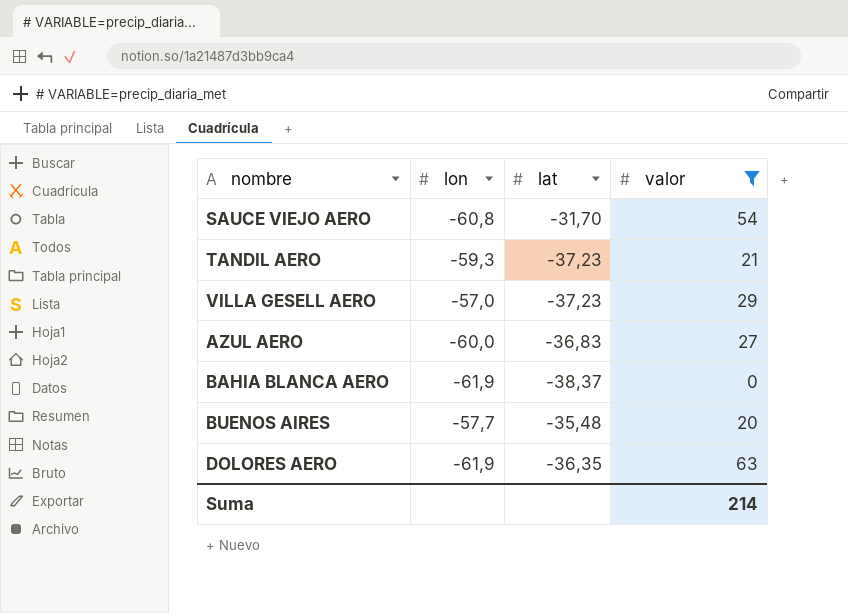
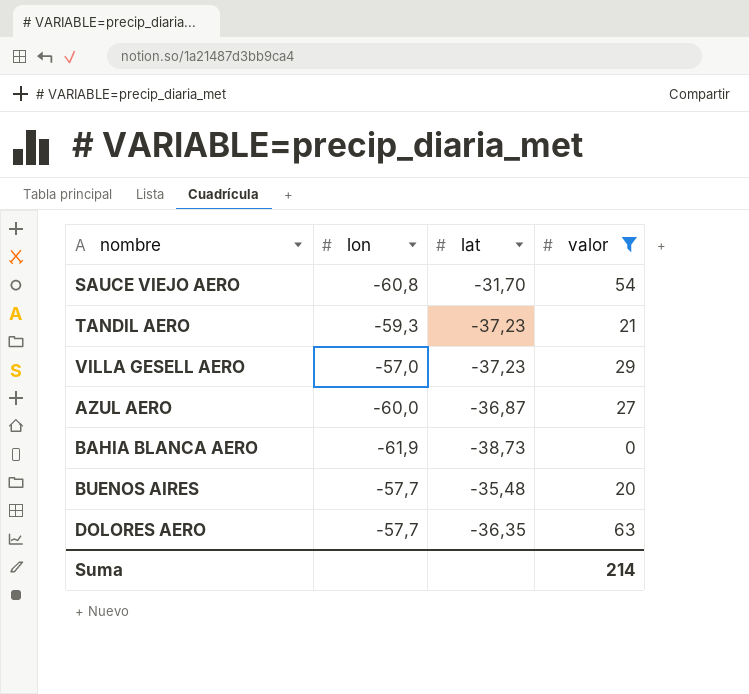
AZUL AERO | lat: -36,83 -> -36,87
BAHIA BLANCA AERO | lat: -38,37 -> -38,73
DOLORES AERO | lon: -61,9 -> -57,7

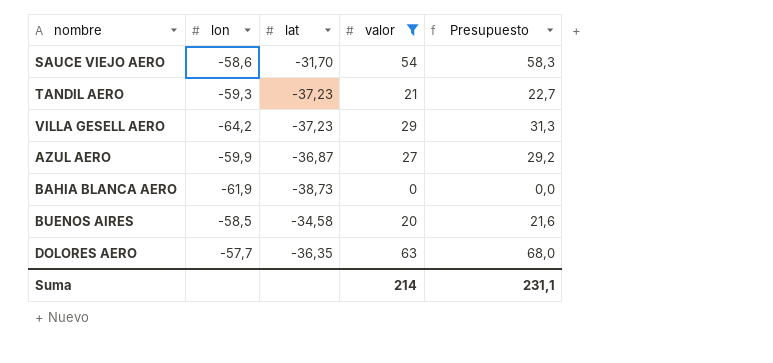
column Presupuesto | formula: none -> [valor] * 1,08
SAUCE VIEJO AERO | lon: -60,8 -> -58,6
VILLA GESELL AERO | lon: -57,0 -> -64,2
AZUL AERO | lon: -60,0 -> -59,9
BUENOS AIRES | lon: -57,7 -> -58,5
BUENOS AIRES | lat: -35,48 -> -34,58

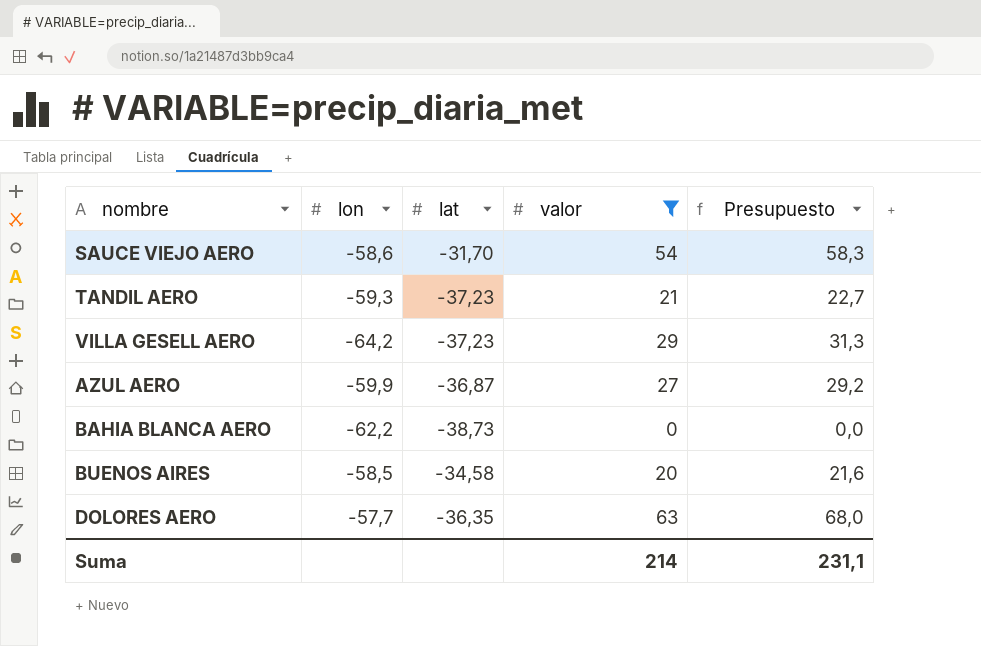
BAHIA BLANCA AERO | lon: -61,9 -> -62,2

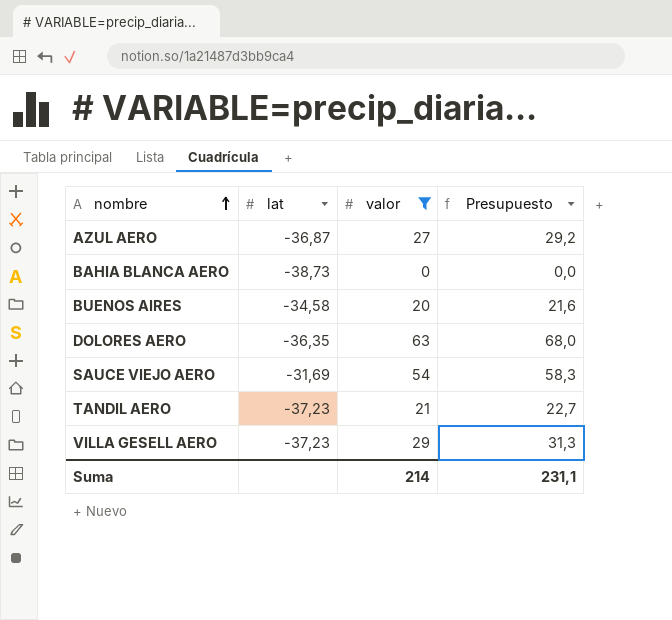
row order: none -> nombre ascending
column lon | position: 2 -> none
SAUCE VIEJO AERO | lat: -31,70 -> -31,69

